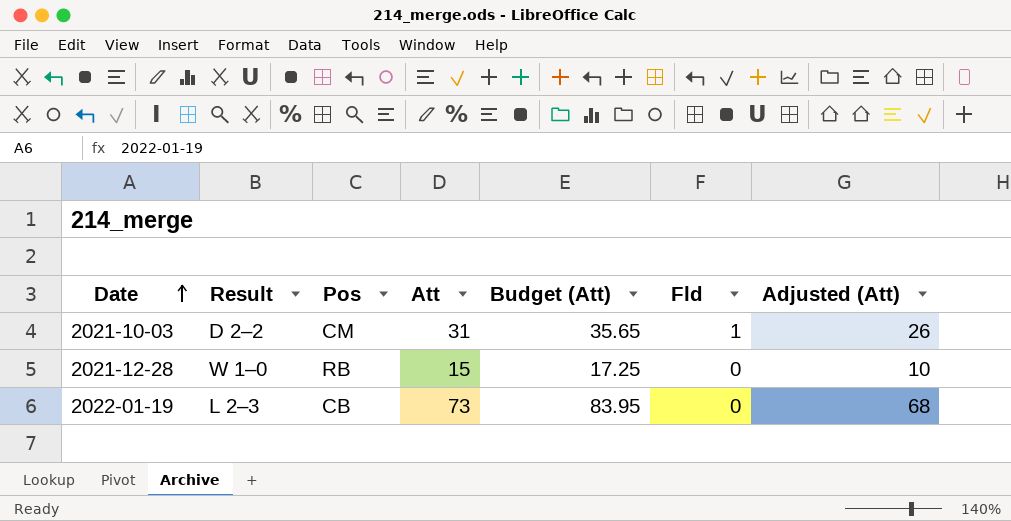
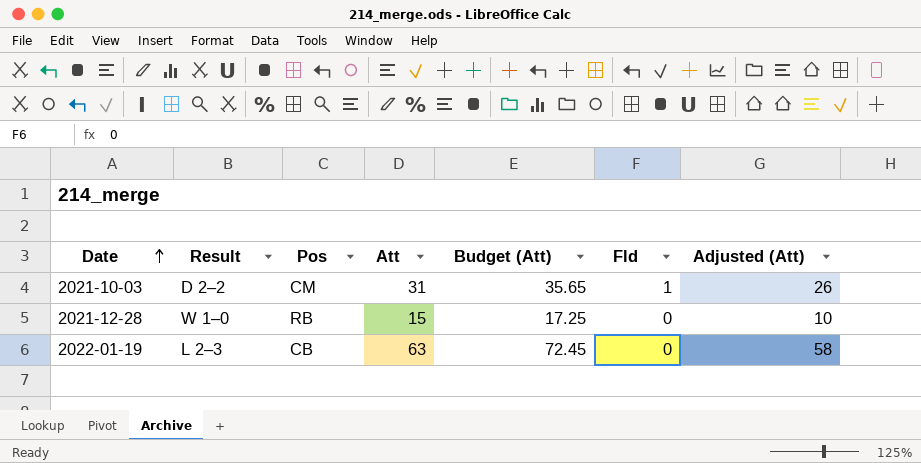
2022-01-19 | Att: 73 -> 63
2022-01-19 | Budget (Att): 83.95 -> 72.45
2022-01-19 | Adjusted (Att): 68 -> 58

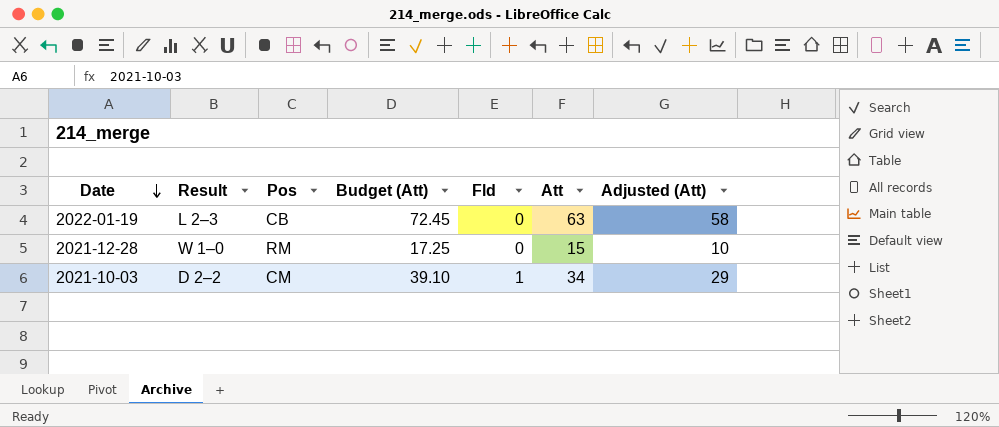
row order: Date ascending -> Date descending
column Att | position: 4 -> 6
2021-12-28 | Pos: RB -> RM
2021-10-03 | Budget (Att): 35.65 -> 39.10
2021-10-03 | Att: 31 -> 34
2021-10-03 | Adjusted (Att): 26 -> 29

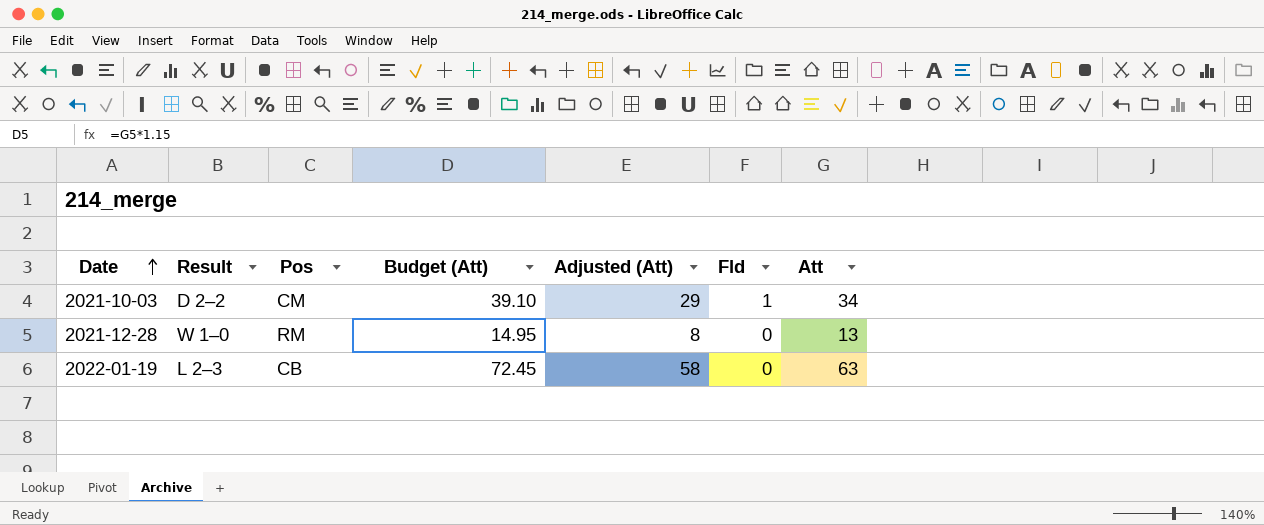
row order: Date descending -> Date ascending
column Adjusted (Att) | position: 7 -> 5
2021-12-28 | Budget (Att): 17.25 -> 14.95
2021-12-28 | Adjusted (Att): 10 -> 8
2021-12-28 | Att: 15 -> 13

